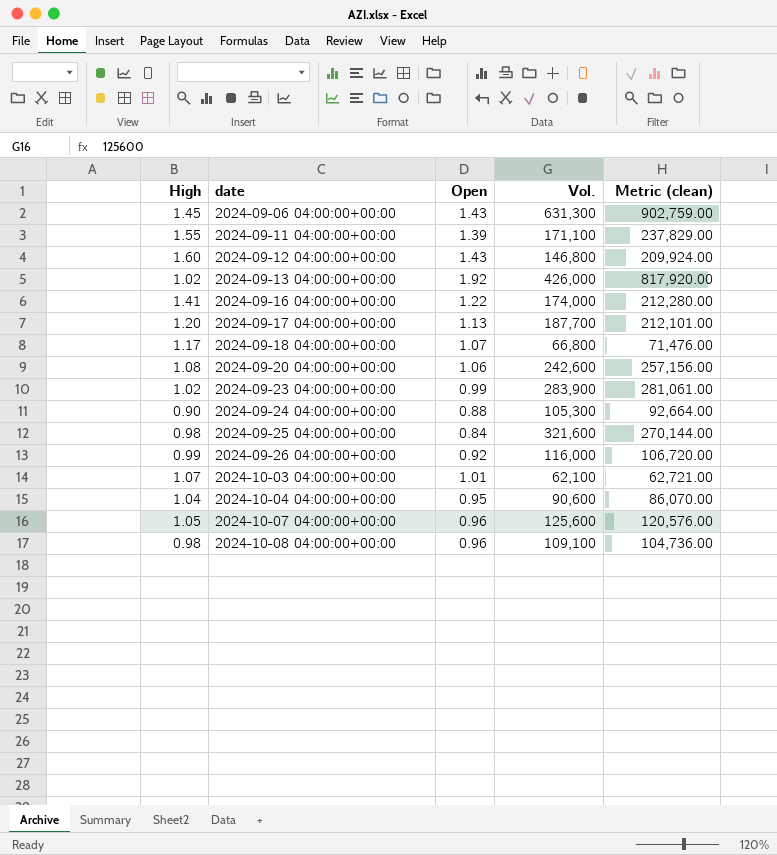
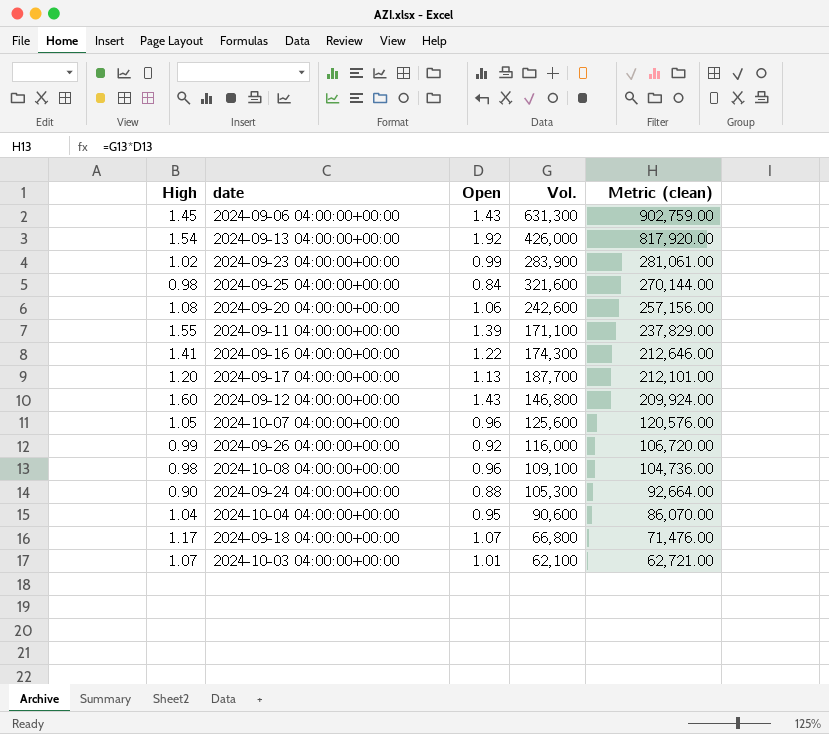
row order: date ascending -> Metric (clean) descending
2024-09-13 04:00:00+00:00 | High: 1.02 -> 1.54
2024-09-16 04:00:00+00:00 | Vol.: 174,000 -> 174,300
2024-09-16 04:00:00+00:00 | Metric (clean): 212,280.00 -> 212,646.00

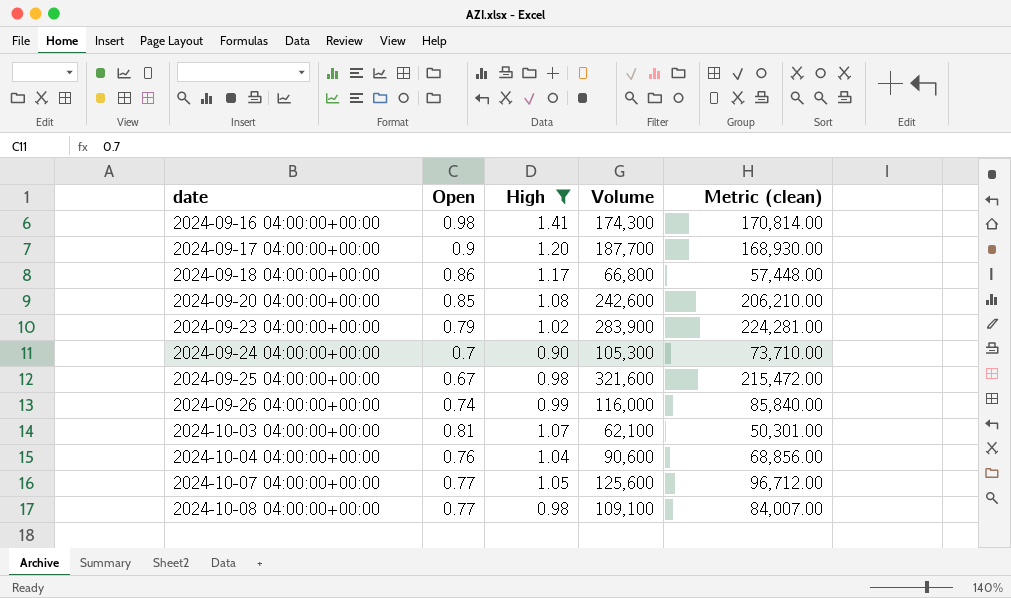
filter: none -> High <= 1.41
row order: Metric (clean) descending -> date ascending
column High | position: 1 -> 3
column name: Vol. -> Volume
2024-09-16 04:00:00+00:00 | Open: 1.22 -> 0.98
2024-09-16 04:00:00+00:00 | Metric (clean): 212,646.00 -> 170,814.00
2024-09-17 04:00:00+00:00 | Open: 1.13 -> 0.9
2024-09-17 04:00:00+00:00 | Metric (clean): 212,101.00 -> 168,930.00
2024-09-18 04:00:00+00:00 | Open: 1.07 -> 0.86
2024-09-18 04:00:00+00:00 | Metric (clean): 71,476.00 -> 57,448.00
2024-09-20 04:00:00+00:00 | Open: 1.06 -> 0.85
2024-09-20 04:00:00+00:00 | Metric (clean): 257,156.00 -> 206,210.00
2024-09-23 04:00:00+00:00 | Open: 0.99 -> 0.79
2024-09-23 04:00:00+00:00 | Metric (clean): 281,061.00 -> 224,281.00
2024-09-24 04:00:00+00:00 | Open: 0.88 -> 0.7
2024-09-24 04:00:00+00:00 | Metric (clean): 92,664.00 -> 73,710.00
2024-09-25 04:00:00+00:00 | Open: 0.84 -> 0.67
2024-09-25 04:00:00+00:00 | Metric (clean): 270,144.00 -> 215,472.00
2024-09-26 04:00:00+00:00 | Open: 0.92 -> 0.74
2024-09-26 04:00:00+00:00 | Metric (clean): 106,720.00 -> 85,840.00
2024-10-03 04:00:00+00:00 | Open: 1.01 -> 0.81
2024-10-03 04:00:00+00:00 | Metric (clean): 62,721.00 -> 50,301.00
2024-10-04 04:00:00+00:00 | Open: 0.95 -> 0.76
2024-10-04 04:00:00+00:00 | Metric (clean): 86,070.00 -> 68,856.00
2024-10-07 04:00:00+00:00 | Open: 0.96 -> 0.77
2024-10-07 04:00:00+00:00 | Metric (clean): 120,576.00 -> 96,712.00
2024-10-08 04:00:00+00:00 | Open: 0.96 -> 0.77
2024-10-08 04:00:00+00:00 | Metric (clean): 104,736.00 -> 84,007.00

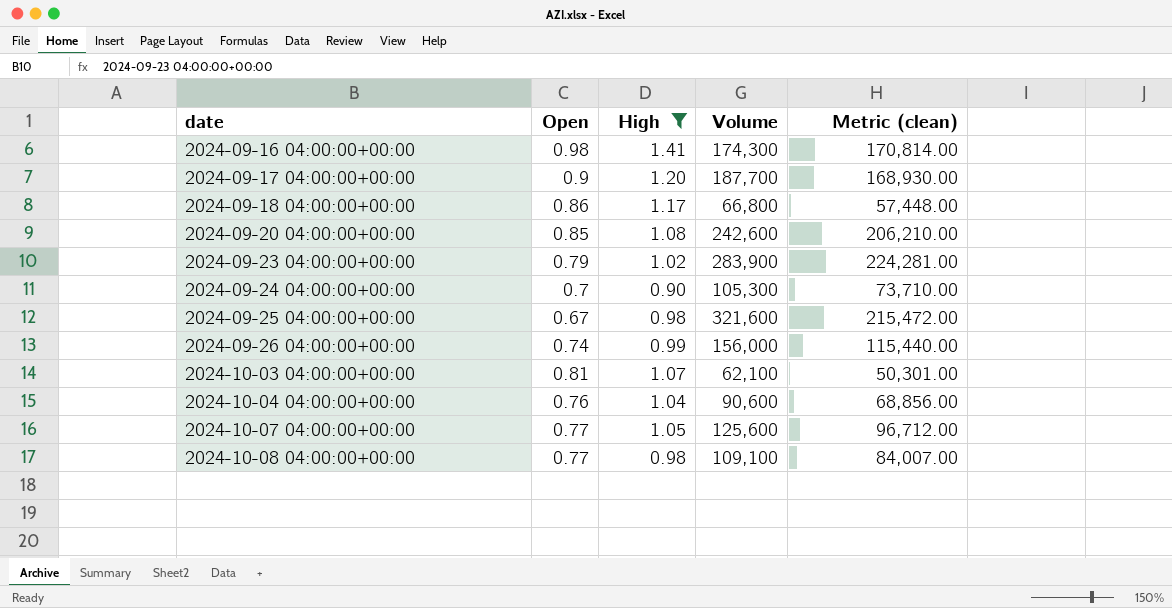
2024-09-26 04:00:00+00:00 | Volume: 116,000 -> 156,000
2024-09-26 04:00:00+00:00 | Metric (clean): 85,840.00 -> 115,440.00

